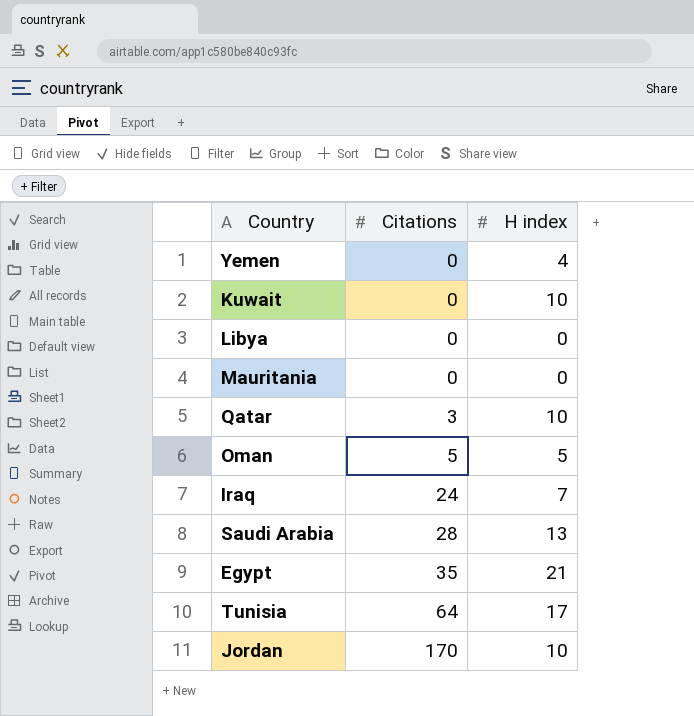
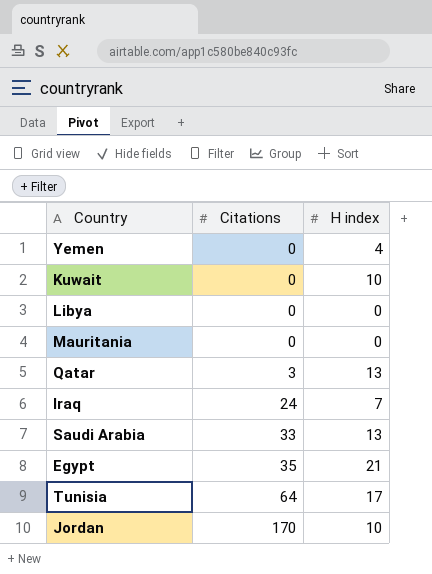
row Oman: 5 | 5 -> none
Qatar | H index: 10 -> 13
Saudi Arabia | Citations: 28 -> 33

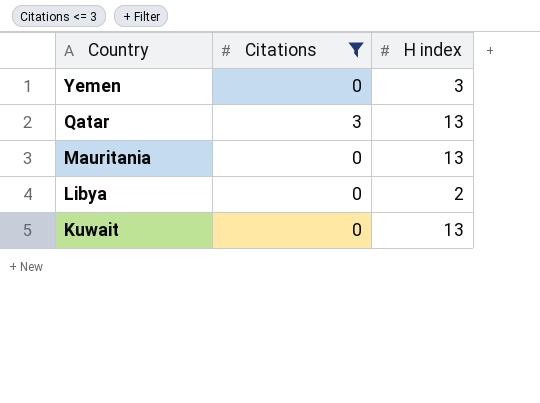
filter: none -> Citations <= 3
row order: Citations ascending -> Country descending
Yemen | H index: 4 -> 3
Mauritania | H index: 0 -> 13
Libya | H index: 0 -> 2
Kuwait | H index: 10 -> 13

